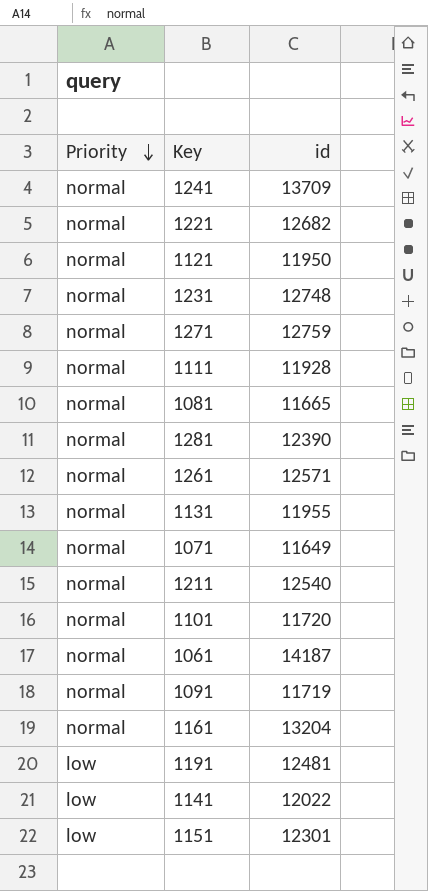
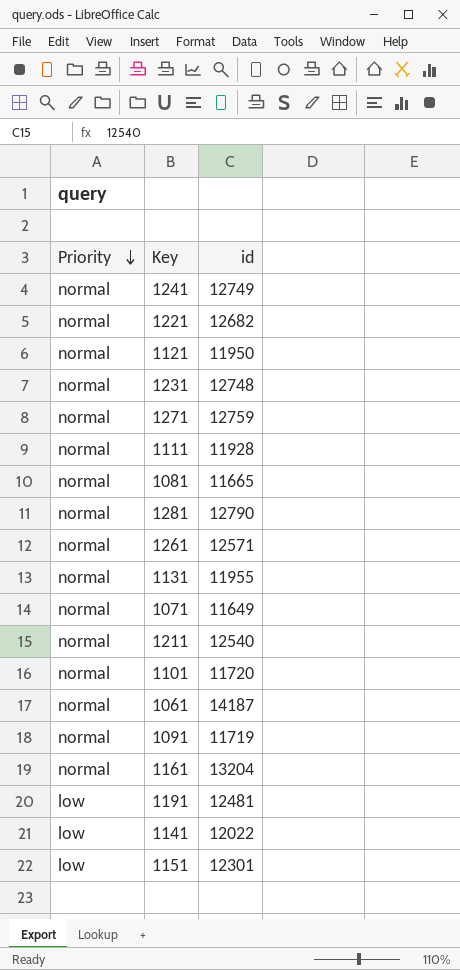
1241 | id: 13709 -> 12749
1281 | id: 12390 -> 12790

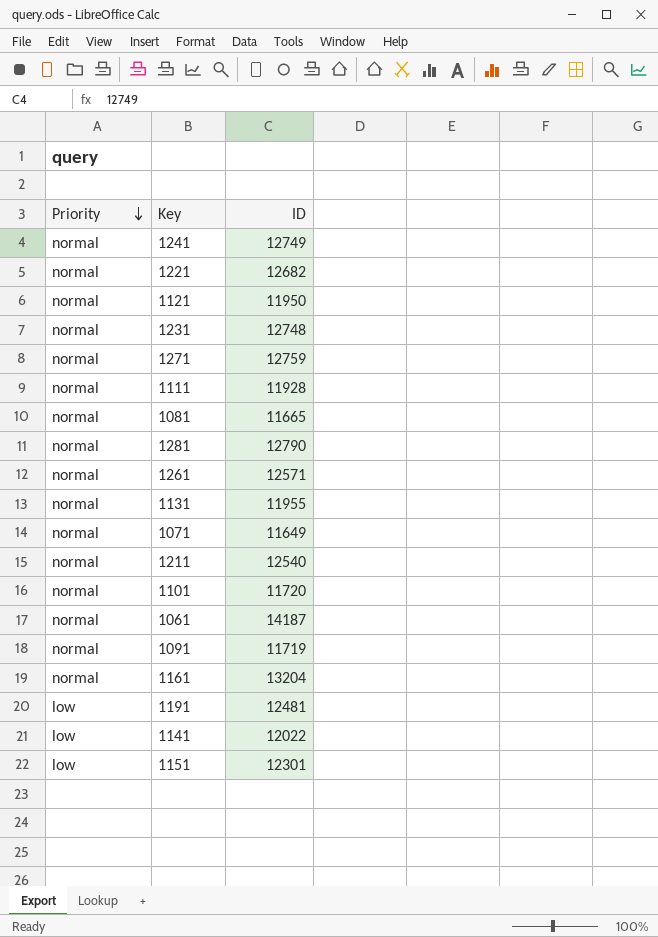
column name: id -> ID

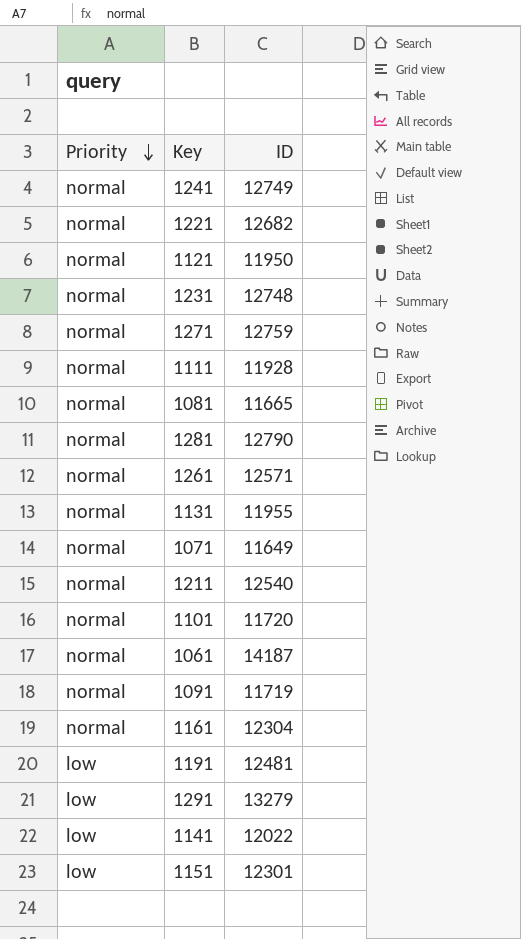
1161 | ID: 13204 -> 12304
row 1291: none -> low | 13279

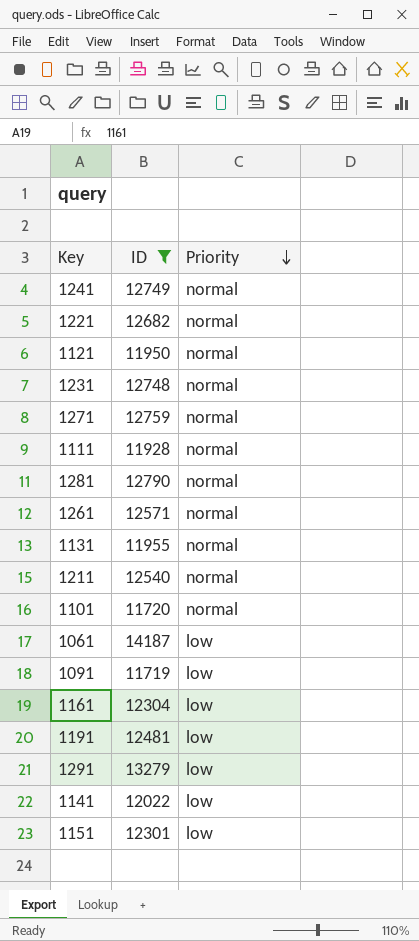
filter: none -> ID >= 11719
column Priority | position: 1 -> 3
1061 | Priority: normal -> low
1091 | Priority: normal -> low
1161 | Priority: normal -> low

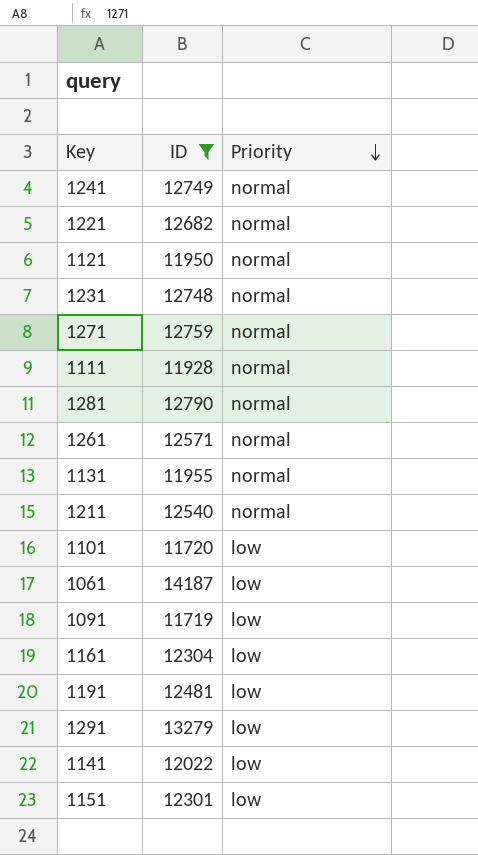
1101 | Priority: normal -> low

